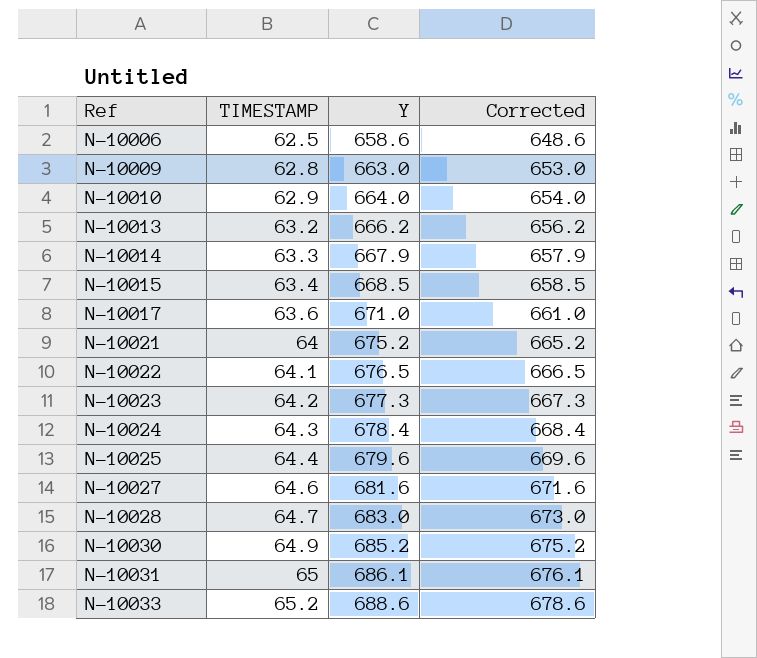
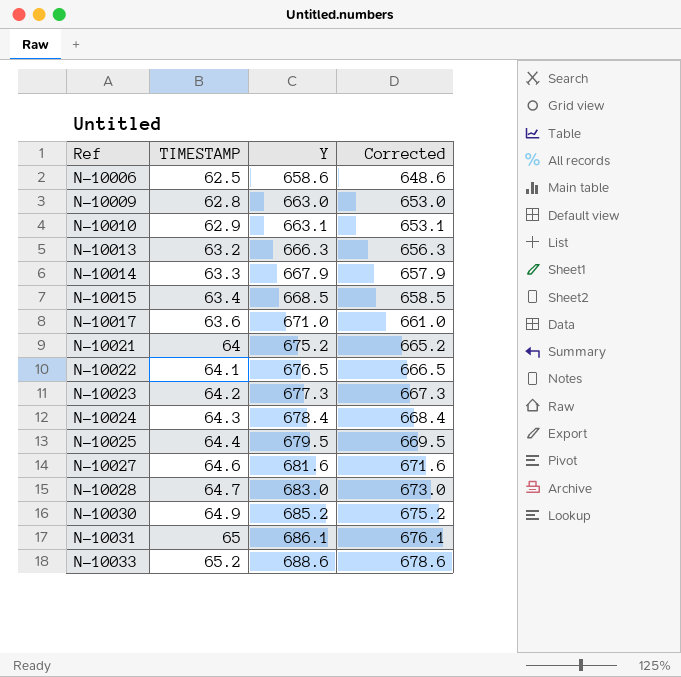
N-10010 | Y: 664.0 -> 663.1
N-10010 | Corrected: 654.0 -> 653.1
N-10013 | Y: 666.2 -> 666.3
N-10013 | Corrected: 656.2 -> 656.3
N-10025 | Y: 679.6 -> 679.5
N-10025 | Corrected: 669.6 -> 669.5

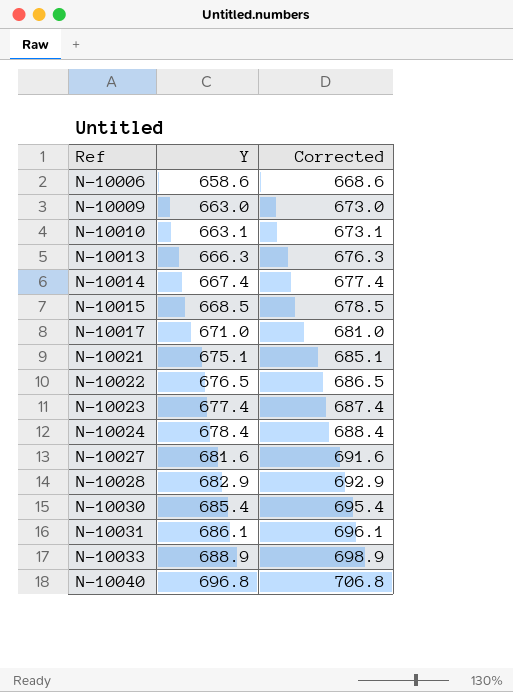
column TIMESTAMP | position: 2 -> none
column Corrected | formula: [Y] - 10 -> [Y] + 10
row N-10025: 64.4 | 679.5 | 669.5 -> none
N-10014 | Y: 667.9 -> 667.4
N-10021 | Y: 675.2 -> 675.1
N-10023 | Y: 677.3 -> 677.4
N-10028 | Y: 683.0 -> 682.9
N-10030 | Y: 685.2 -> 685.4
N-10033 | Y: 688.6 -> 688.9
row N-10040: none -> 696.8 | 706.8

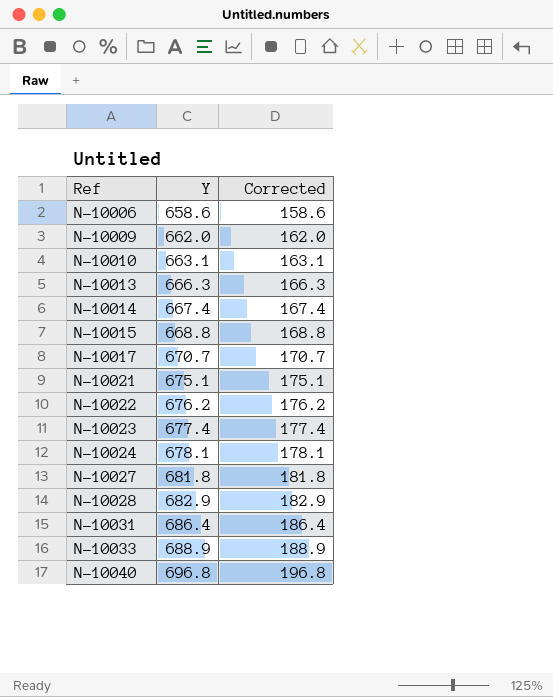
column Corrected | formula: [Y] + 10 -> [Y] - 500
row N-10030: 685.4 | 695.4 -> none
N-10009 | Y: 663.0 -> 662.0
N-10015 | Y: 668.5 -> 668.8
N-10017 | Y: 671.0 -> 670.7
N-10022 | Y: 676.5 -> 676.2
N-10024 | Y: 678.4 -> 678.1
N-10027 | Y: 681.6 -> 681.8
N-10031 | Y: 686.1 -> 686.4

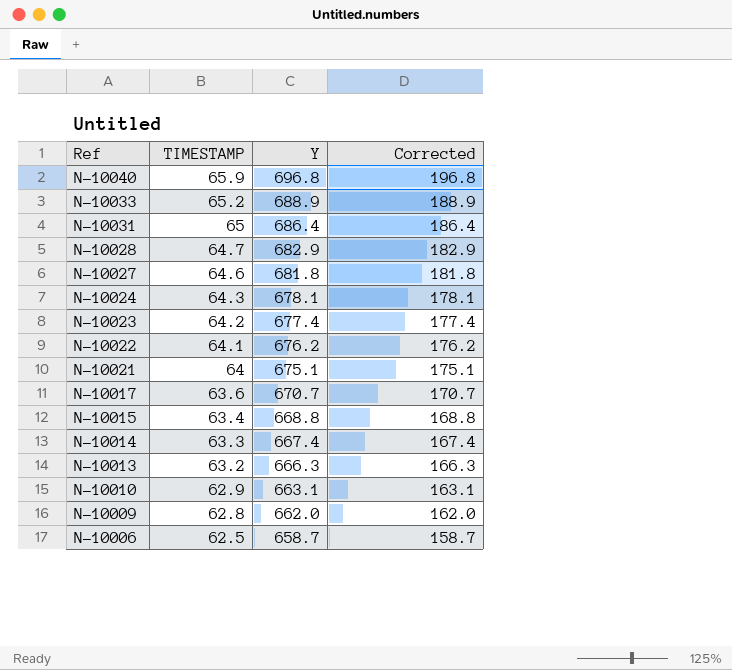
row order: Ref ascending -> Ref descending
column TIMESTAMP | position: none -> 2
N-10006 | Y: 658.6 -> 658.7
N-10006 | Corrected: 158.6 -> 158.7

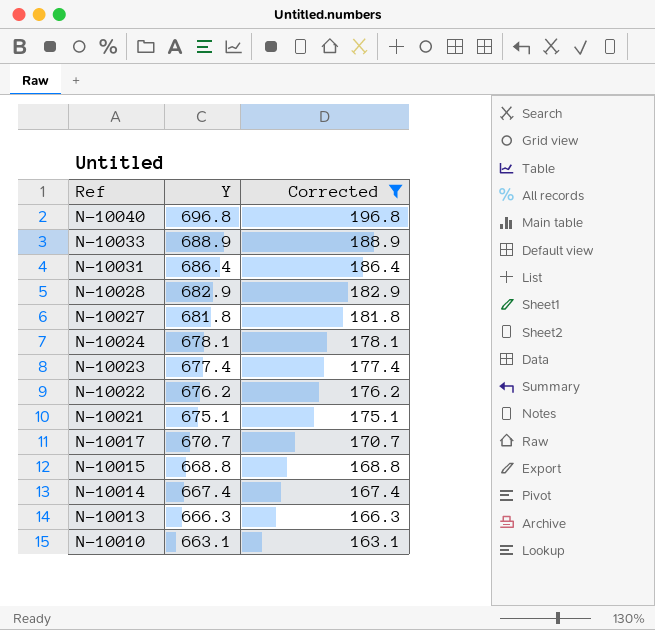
filter: none -> Corrected >= 163.1
column TIMESTAMP | position: 2 -> none

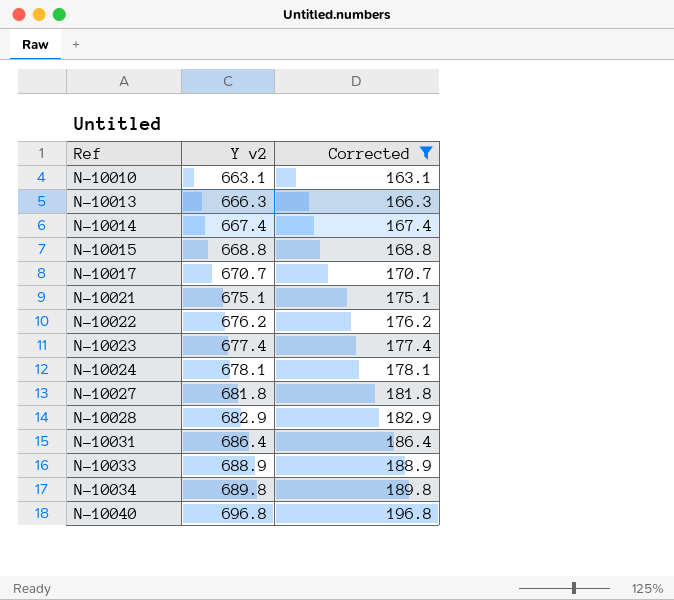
row order: Ref descending -> Ref ascending
column name: Y -> Y v2
row N-10034: none -> 689.8 | 189.8

